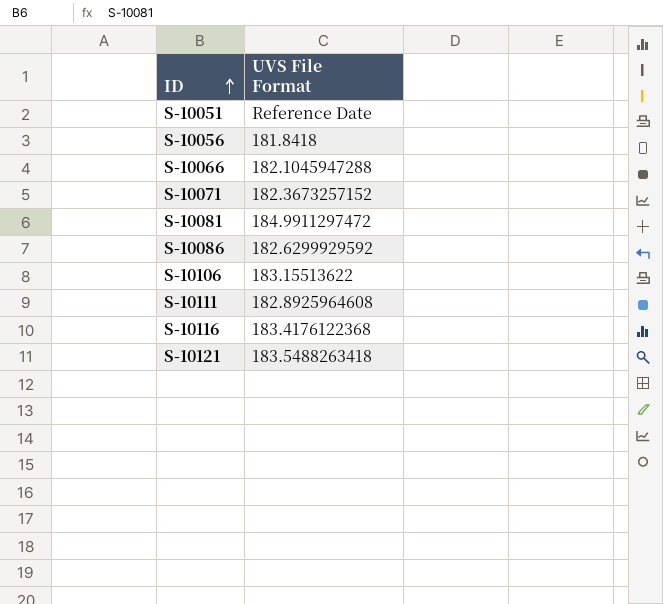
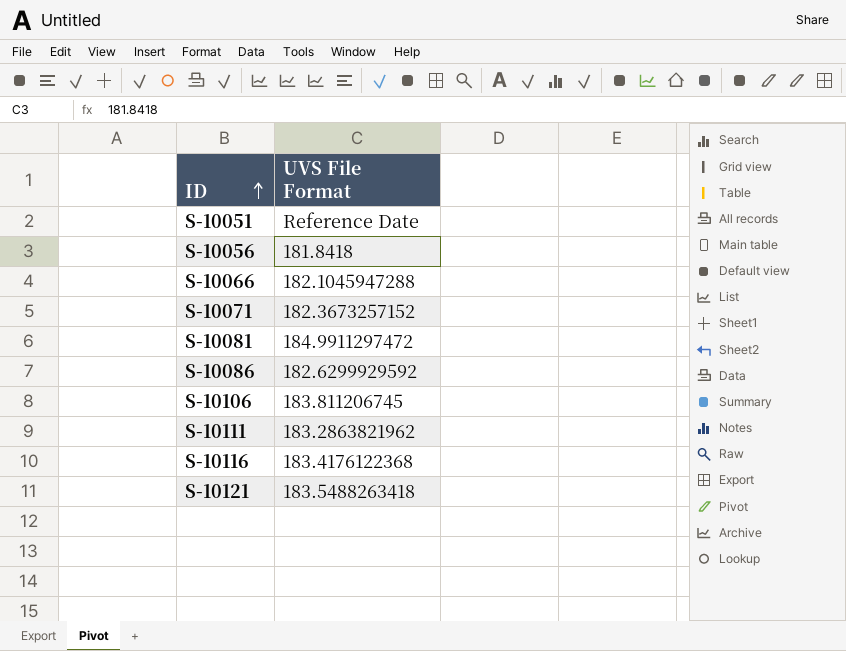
S-10106 | UVS File Format: 183.15513622 -> 183.811206745
S-10111 | UVS File Format: 182.8925964608 -> 183.2863821962

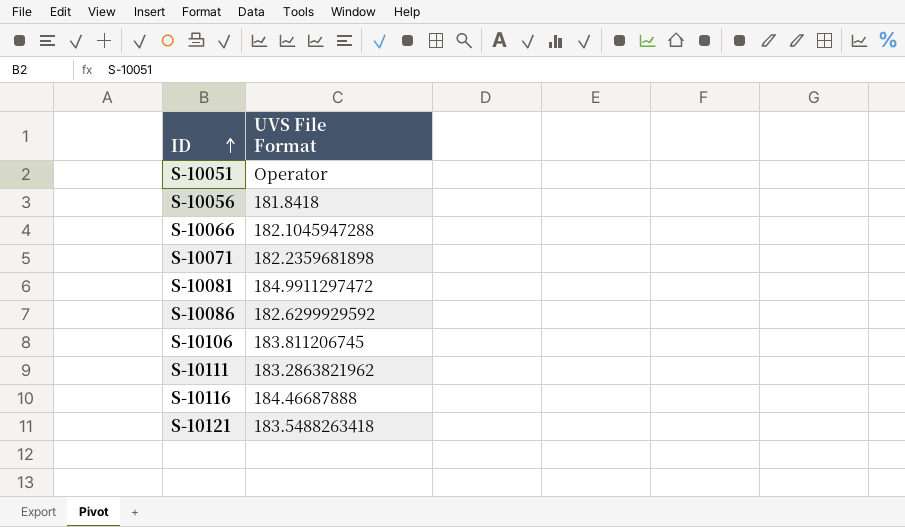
S-10051 | UVS File Format: Reference Date -> Operator
S-10071 | UVS File Format: 182.3673257152 -> 182.2359681898
S-10116 | UVS File Format: 183.4176122368 -> 184.46687888

